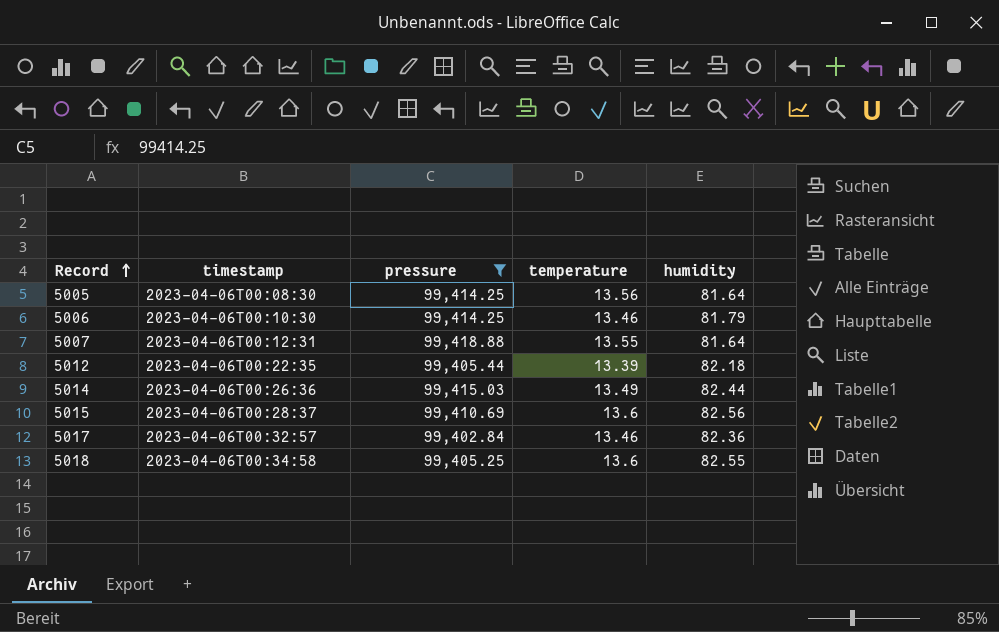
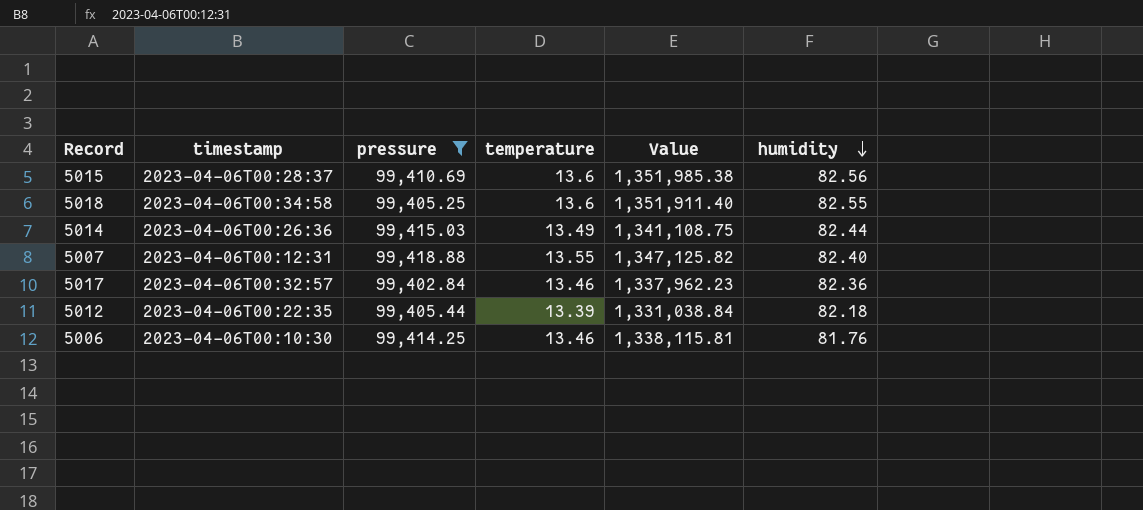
row order: Record ascending -> humidity descending
column Value | formula: none -> [pressure] * [temperature]
row 5005: 2023-04-06T00:08:30 | 99,414.25 | 13.56 | 81.64 -> none
5007 | humidity: 81.64 -> 82.40
5006 | humidity: 81.79 -> 81.76

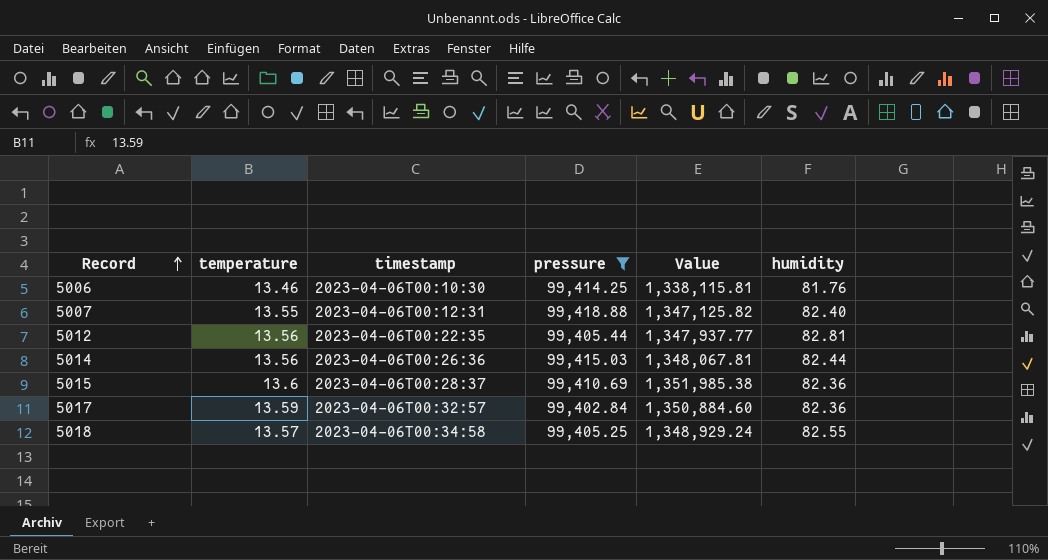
row order: humidity descending -> Record ascending
column temperature | position: 4 -> 2
5012 | temperature: 13.39 -> 13.56
5012 | Value: 1,331,038.84 -> 1,347,937.77
5012 | humidity: 82.18 -> 82.81
5014 | temperature: 13.49 -> 13.56
5014 | Value: 1,341,108.75 -> 1,348,067.81
5015 | humidity: 82.56 -> 82.36
5017 | temperature: 13.46 -> 13.59
5017 | Value: 1,337,962.23 -> 1,350,884.60
5018 | temperature: 13.6 -> 13.57
5018 | Value: 1,351,911.40 -> 1,348,929.24

